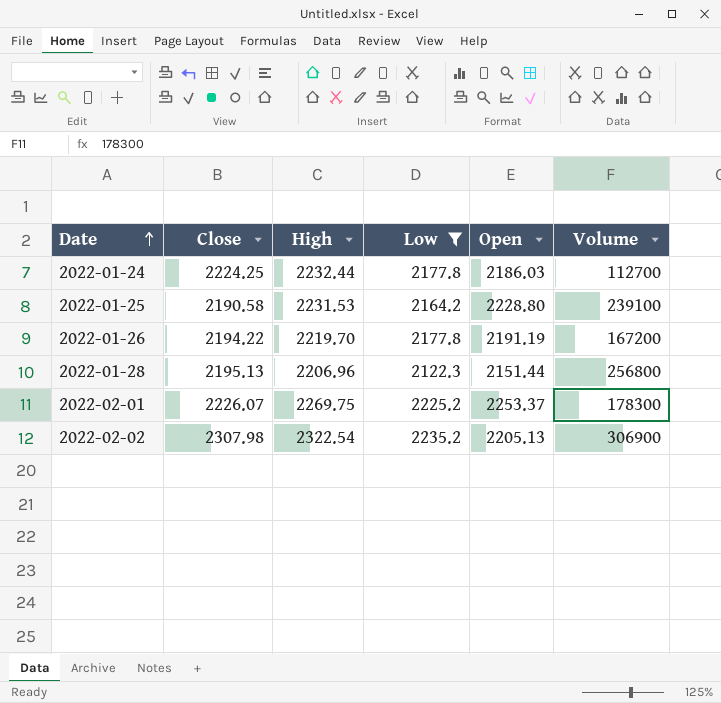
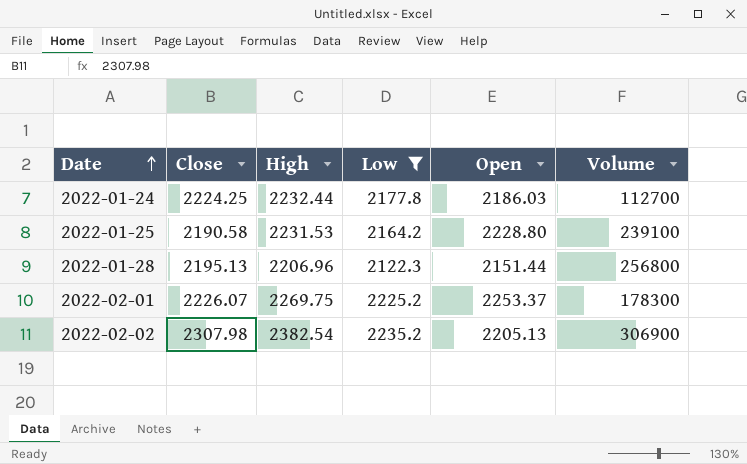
row 2022-01-26: 2194.22 | 2219.70 | 2177.8 | 2191.19 | 167200 -> none
2022-02-02 | High: 2322.54 -> 2382.54

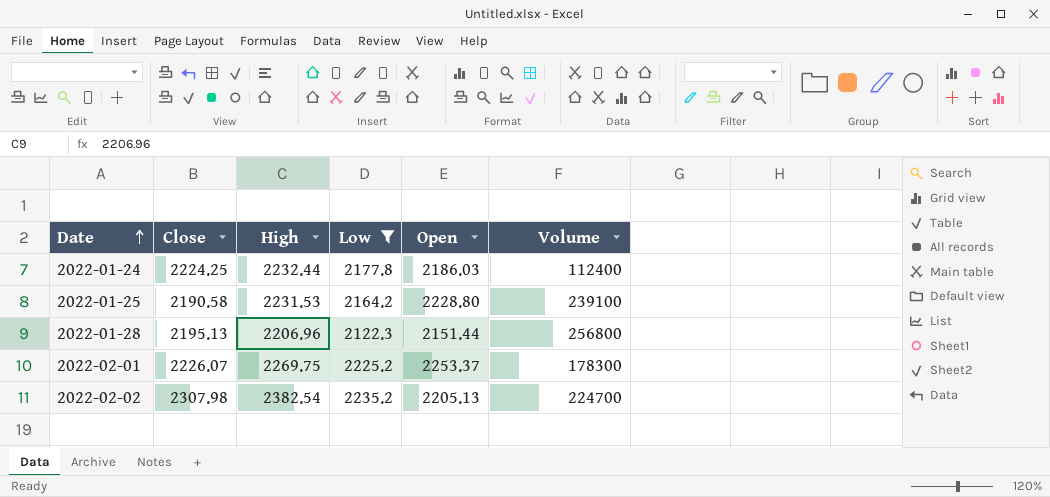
2022-01-24 | Volume: 112700 -> 112400
2022-02-02 | Volume: 306900 -> 224700

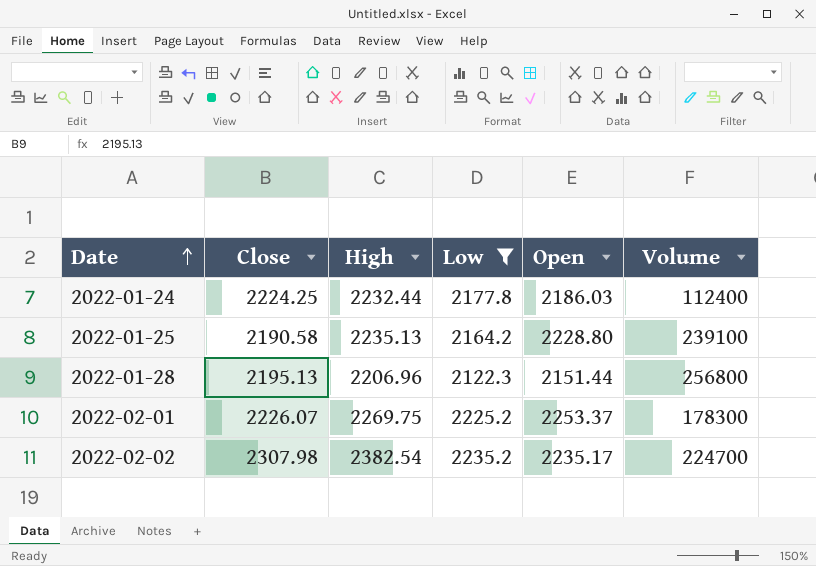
2022-01-25 | High: 2231.53 -> 2235.13
2022-02-02 | Open: 2205.13 -> 2235.17

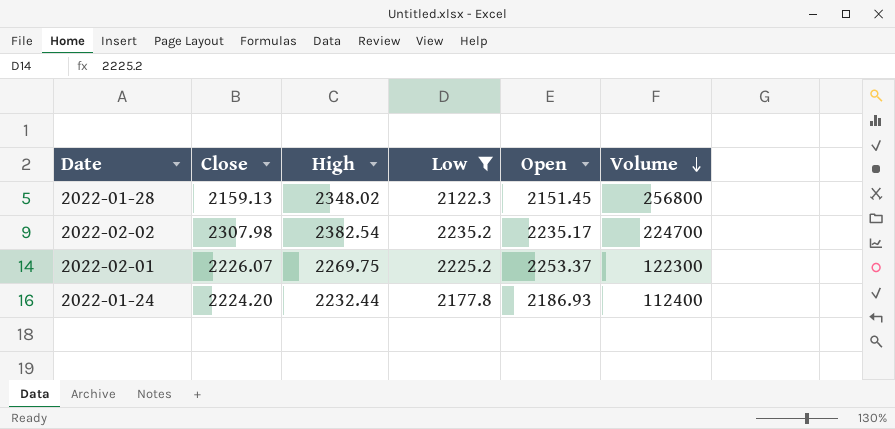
row order: Date ascending -> Volume descending
row 2022-01-25: 2190.58 | 2235.13 | 2164.2 | 2228.80 | 239100 -> none
2022-01-28 | Close: 2195.13 -> 2159.13
2022-01-28 | High: 2206.96 -> 2348.02
2022-01-28 | Open: 2151.44 -> 2151.45
2022-02-01 | Volume: 178300 -> 122300
2022-01-24 | Close: 2224.25 -> 2224.20
2022-01-24 | Open: 2186.03 -> 2186.93

